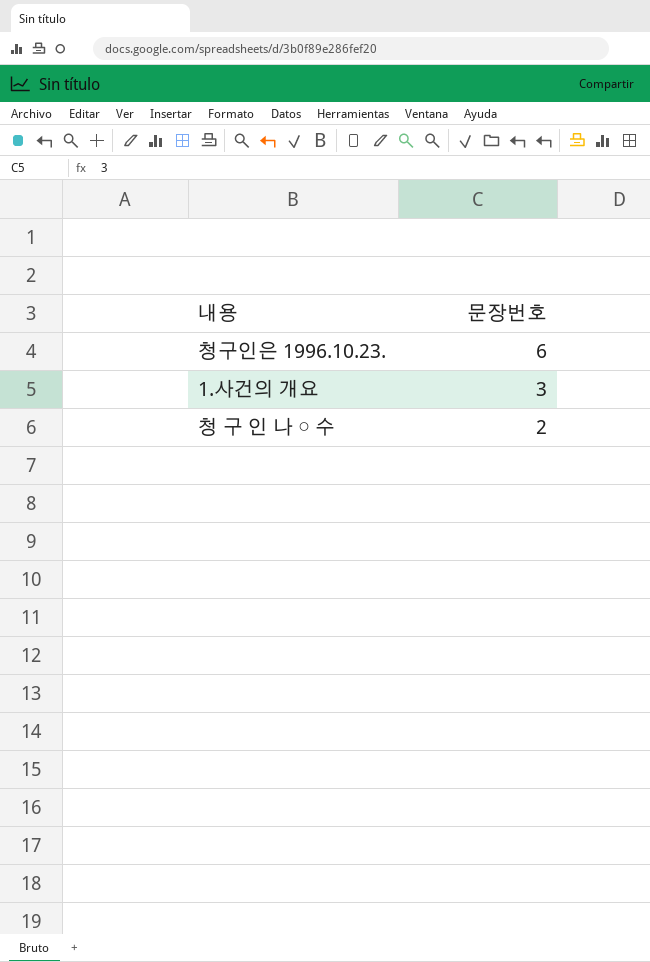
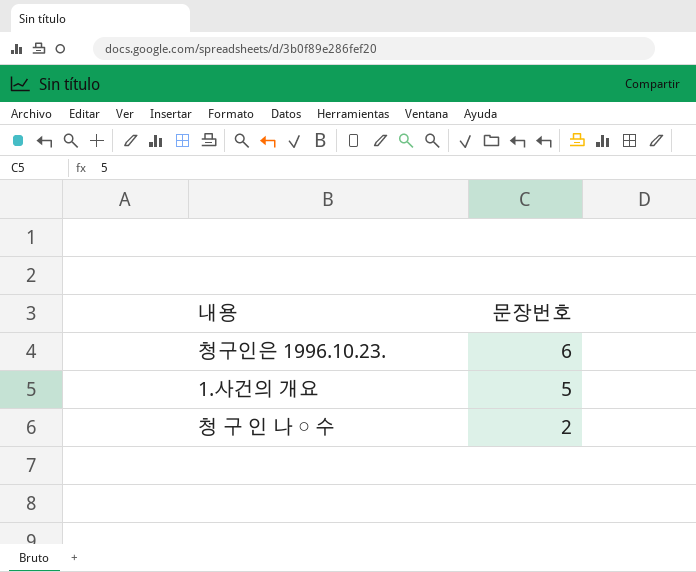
1.사건의 개요 | 문장번호: 3 -> 5

